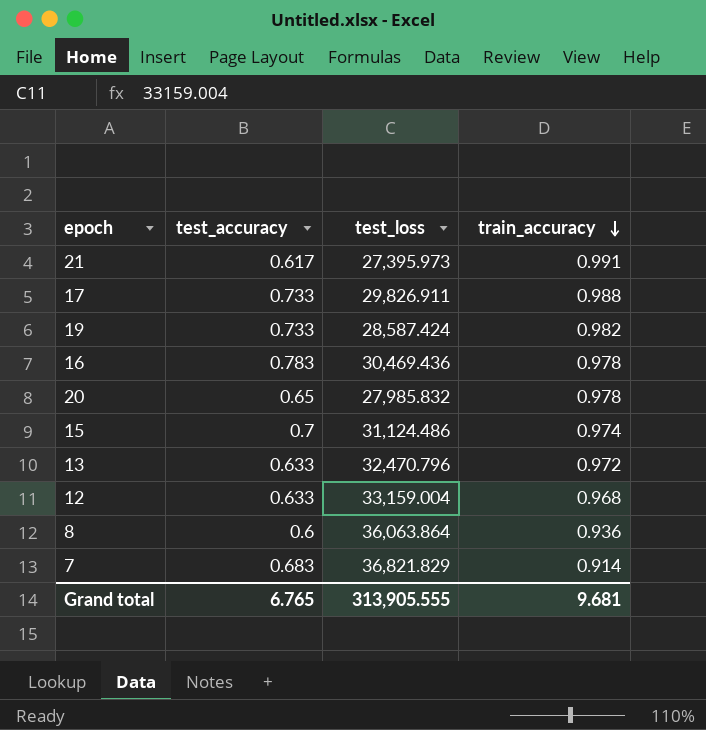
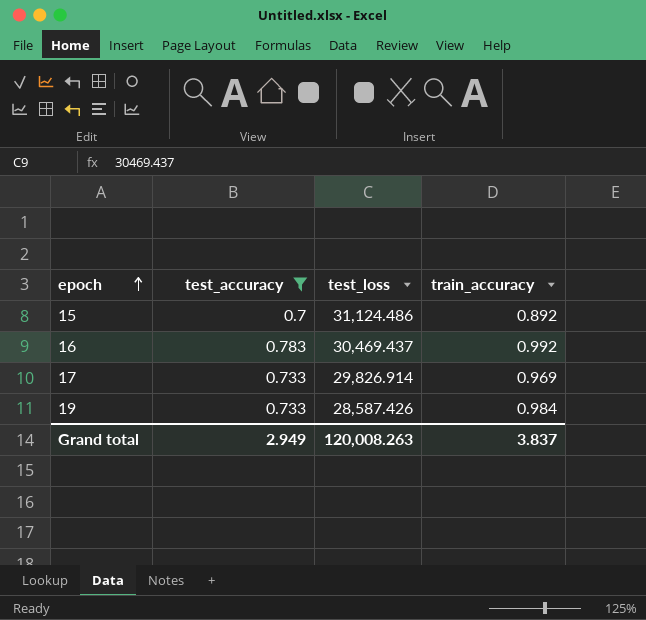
filter: none -> test_accuracy >= 0.7
row order: train_accuracy descending -> epoch ascending
15 | train_accuracy: 0.974 -> 0.892
16 | test_loss: 30,469.436 -> 30,469.437
16 | train_accuracy: 0.978 -> 0.992
17 | test_loss: 29,826.911 -> 29,826.914
17 | train_accuracy: 0.988 -> 0.969
19 | test_loss: 28,587.424 -> 28,587.426
19 | train_accuracy: 0.982 -> 0.984
Grand total | test_accuracy: 6.765 -> 2.949
Grand total | test_loss: 313,905.555 -> 120,008.263
Grand total | train_accuracy: 9.681 -> 3.837

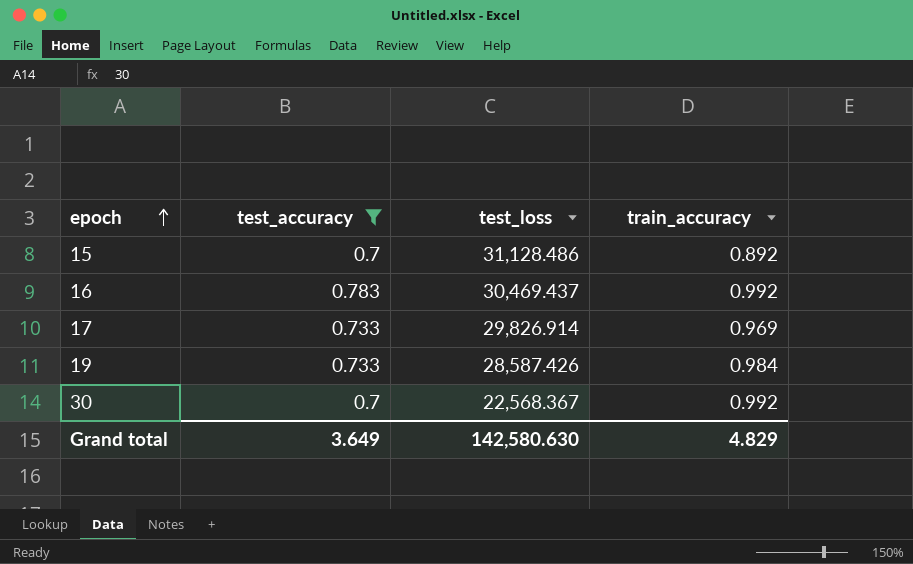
15 | test_loss: 31,124.486 -> 31,128.486
row 30: none -> 0.7 | 22,568.367 | 0.992
Grand total | test_accuracy: 2.949 -> 3.649
Grand total | test_loss: 120,008.263 -> 142,580.630
Grand total | train_accuracy: 3.837 -> 4.829

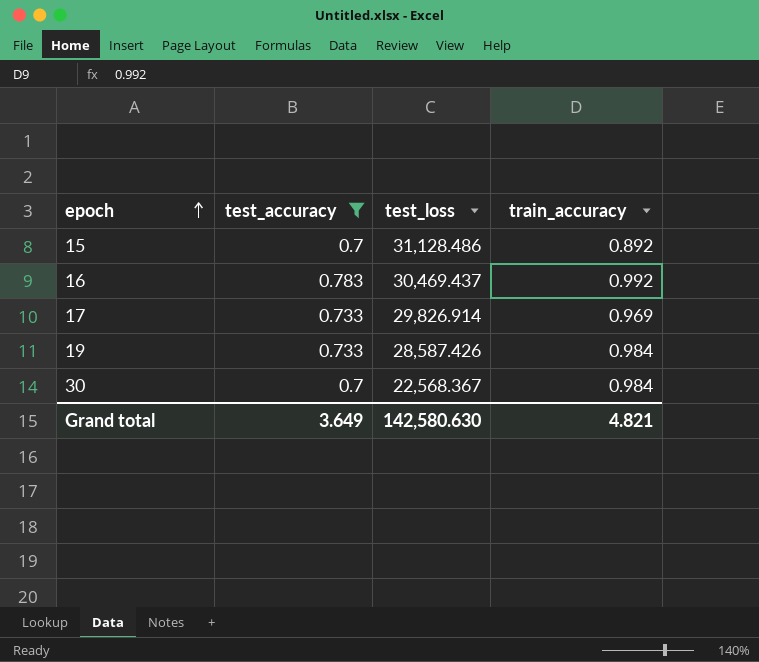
30 | train_accuracy: 0.992 -> 0.984
Grand total | train_accuracy: 4.829 -> 4.821

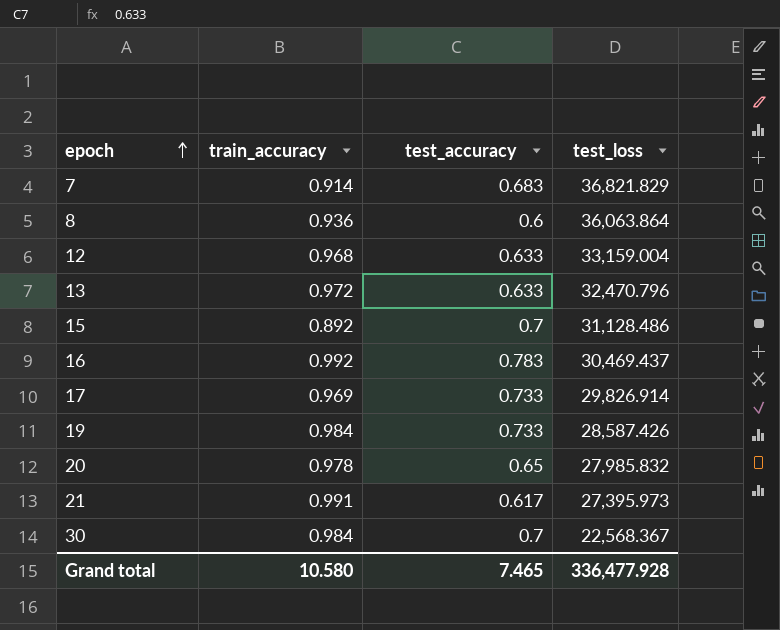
filter: test_accuracy >= 0.7 -> none
column train_accuracy | position: 4 -> 2
Grand total | train_accuracy: 4.821 -> 10.580
Grand total | test_accuracy: 3.649 -> 7.465
Grand total | test_loss: 142,580.630 -> 336,477.928

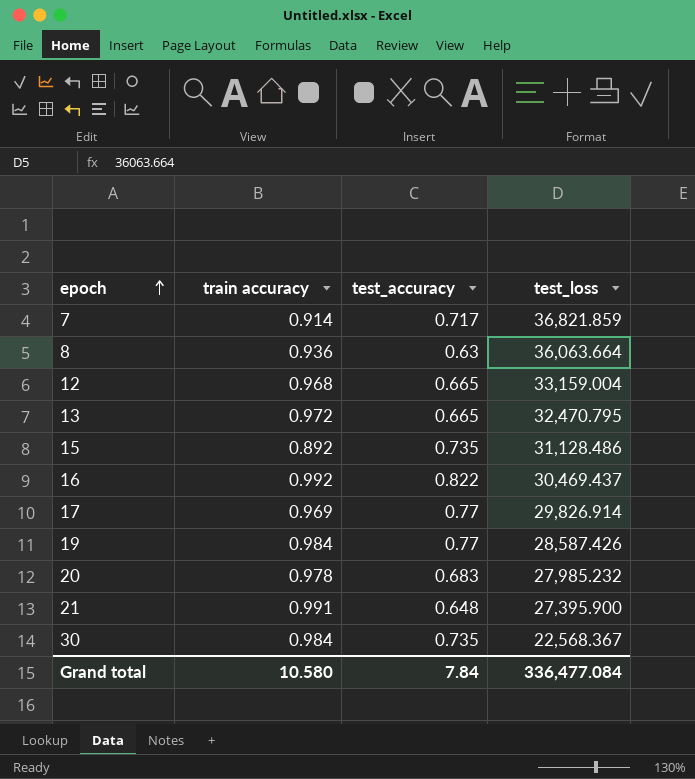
column name: train_accuracy -> train accuracy
7 | test_accuracy: 0.683 -> 0.717
7 | test_loss: 36,821.829 -> 36,821.859
8 | test_accuracy: 0.6 -> 0.63
8 | test_loss: 36,063.864 -> 36,063.664
12 | test_accuracy: 0.633 -> 0.665
13 | test_accuracy: 0.633 -> 0.665
13 | test_loss: 32,470.796 -> 32,470.795
15 | test_accuracy: 0.7 -> 0.735
16 | test_accuracy: 0.783 -> 0.822
17 | test_accuracy: 0.733 -> 0.77
19 | test_accuracy: 0.733 -> 0.77
20 | test_accuracy: 0.65 -> 0.683
20 | test_loss: 27,985.832 -> 27,985.232
21 | test_accuracy: 0.617 -> 0.648
21 | test_loss: 27,395.973 -> 27,395.900
30 | test_accuracy: 0.7 -> 0.735
Grand total | test_accuracy: 7.465 -> 7.84
Grand total | test_loss: 336,477.928 -> 336,477.084

